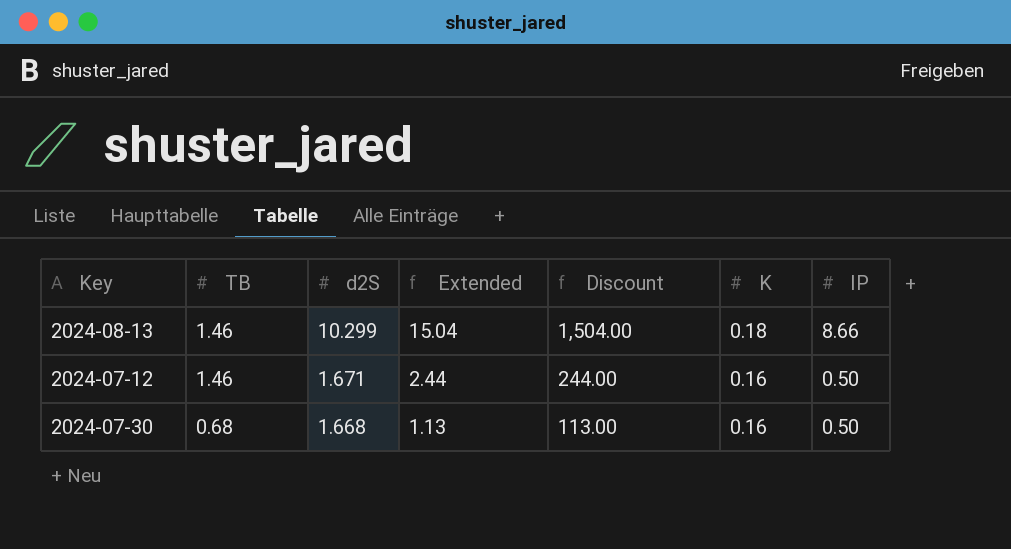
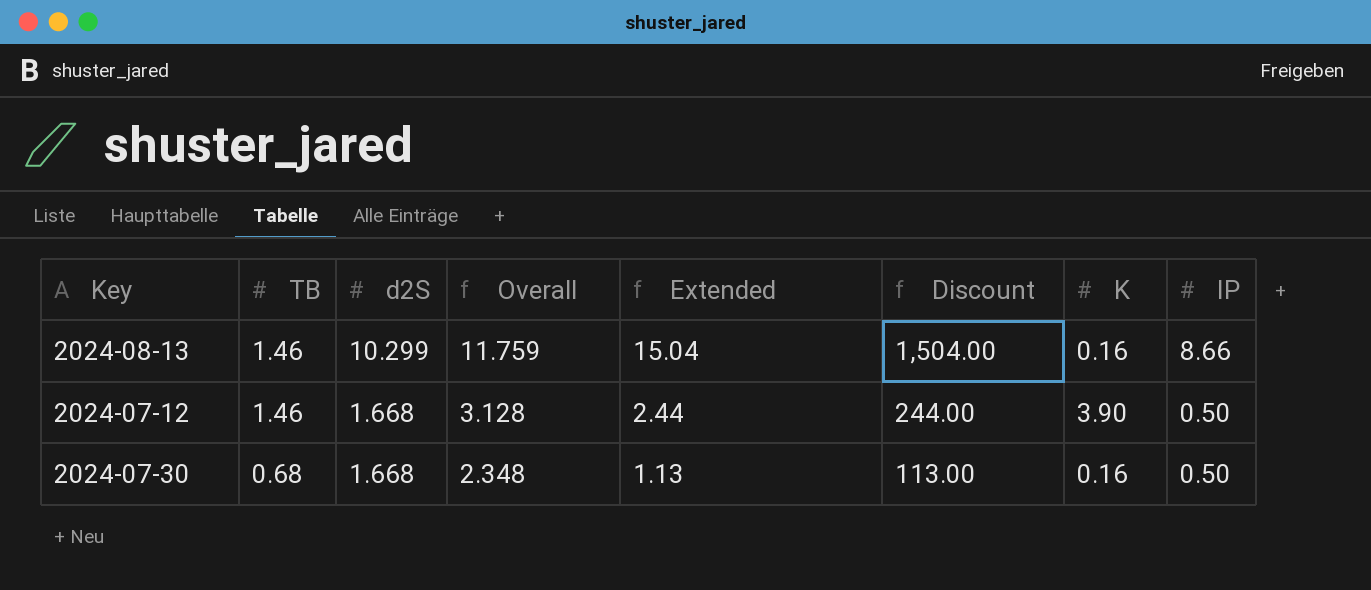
column Overall | formula: none -> [TB] + [d2S]
2024-08-13 | K: 0.18 -> 0.16
2024-07-12 | d2S: 1.671 -> 1.668
2024-07-12 | K: 0.16 -> 3.90

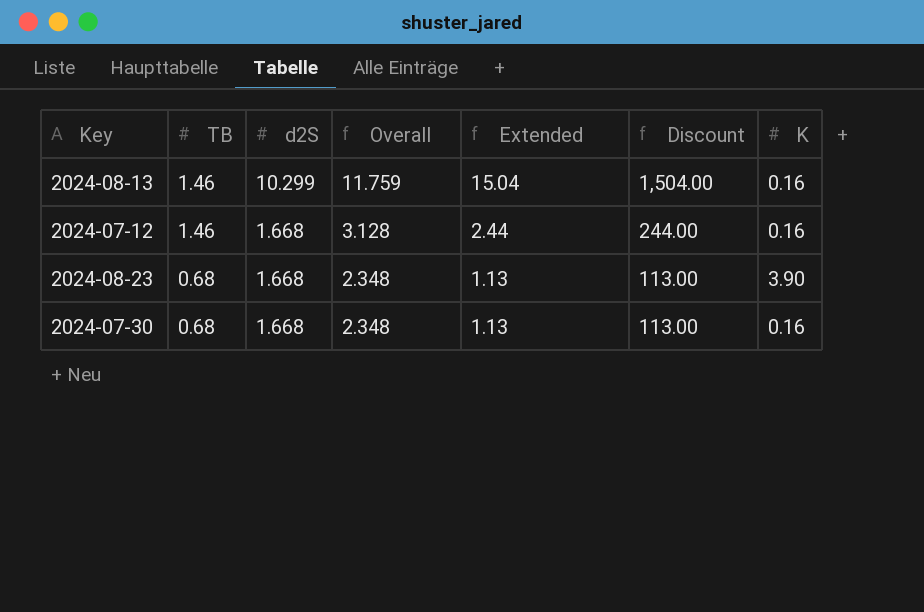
column IP | position: 8 -> none
2024-07-12 | K: 3.90 -> 0.16
row 2024-08-23: none -> 0.68 | 1.668 | 2.348 | 1.13 | 113.00 | 3.90

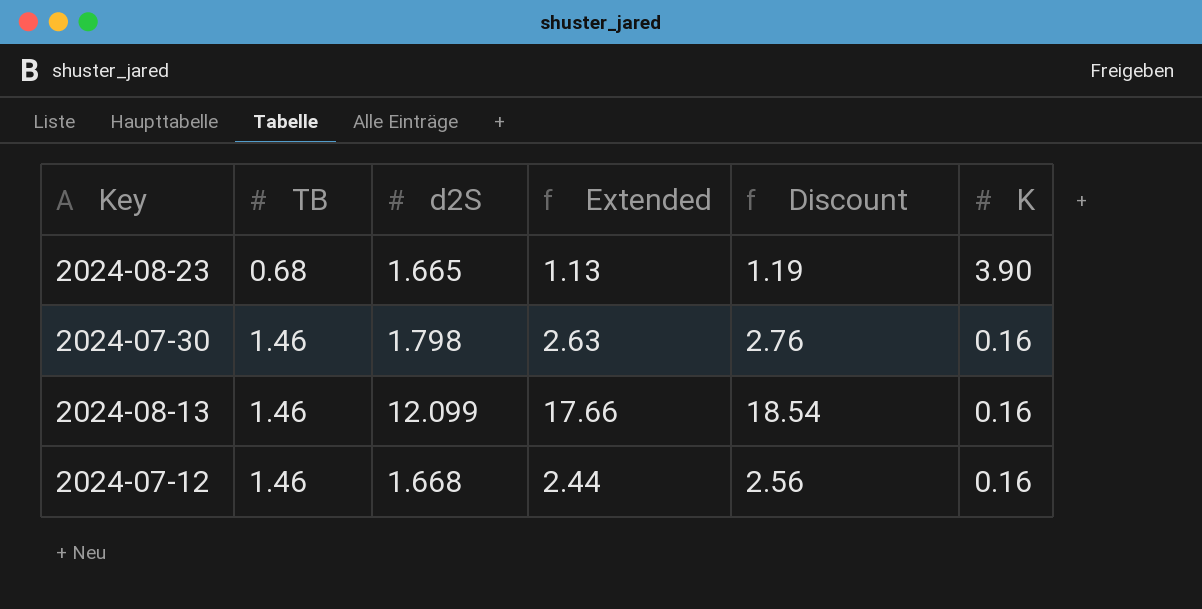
row order: TB descending -> TB ascending
column Overall | formula: [TB] + [d2S] -> none
column Discount | formula: [Extended] * 100 -> [Extended] * 1.05
2024-08-23 | d2S: 1.668 -> 1.665
2024-07-30 | TB: 0.68 -> 1.46
2024-07-30 | d2S: 1.668 -> 1.798
2024-07-30 | Extended: 1.13 -> 2.63
2024-08-13 | d2S: 10.299 -> 12.099
2024-08-13 | Extended: 15.04 -> 17.66

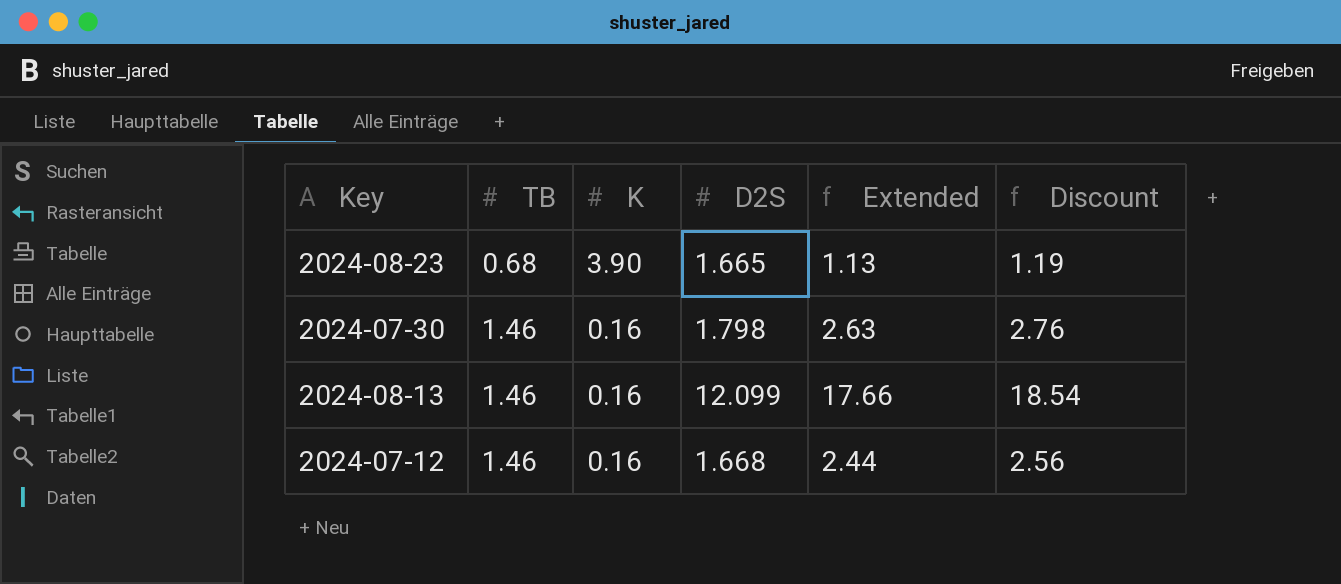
column K | position: 6 -> 3
column name: d2S -> D2S

